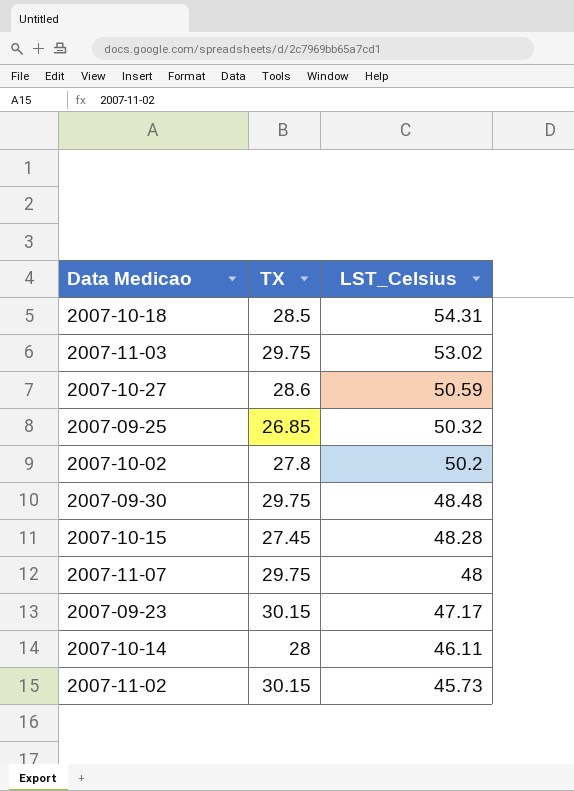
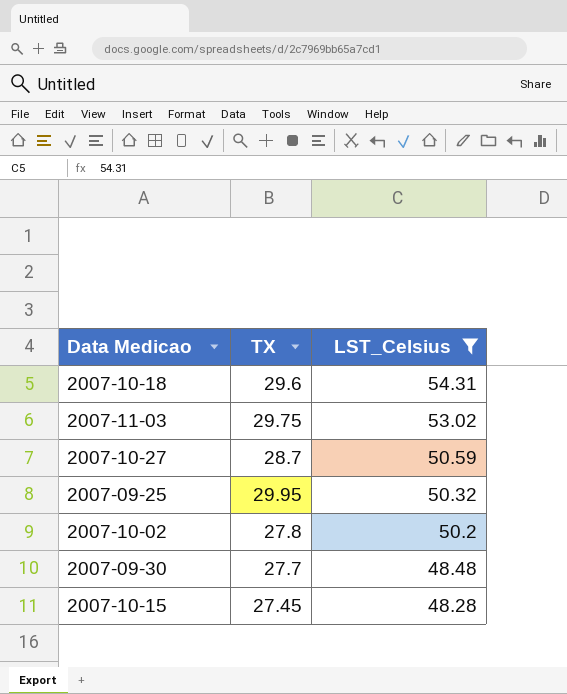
filter: none -> LST_Celsius >= 48.28
2007-10-18 | TX: 28.5 -> 29.6
2007-10-27 | TX: 28.6 -> 28.7
2007-09-25 | TX: 26.85 -> 29.95
2007-09-30 | TX: 29.75 -> 27.7

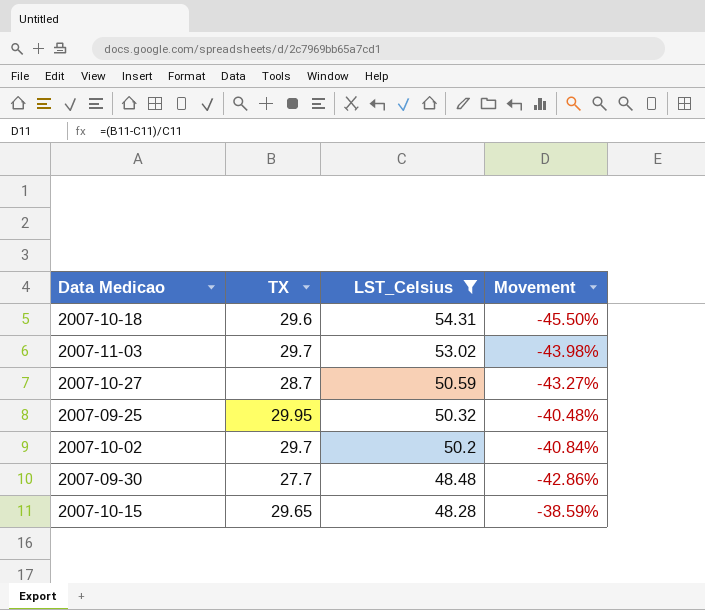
column Movement | formula: none -> ([TX] - [LST_Celsius]) / [LST_Celsius]
2007-11-03 | TX: 29.75 -> 29.7
2007-10-02 | TX: 27.8 -> 29.7
2007-10-15 | TX: 27.45 -> 29.65

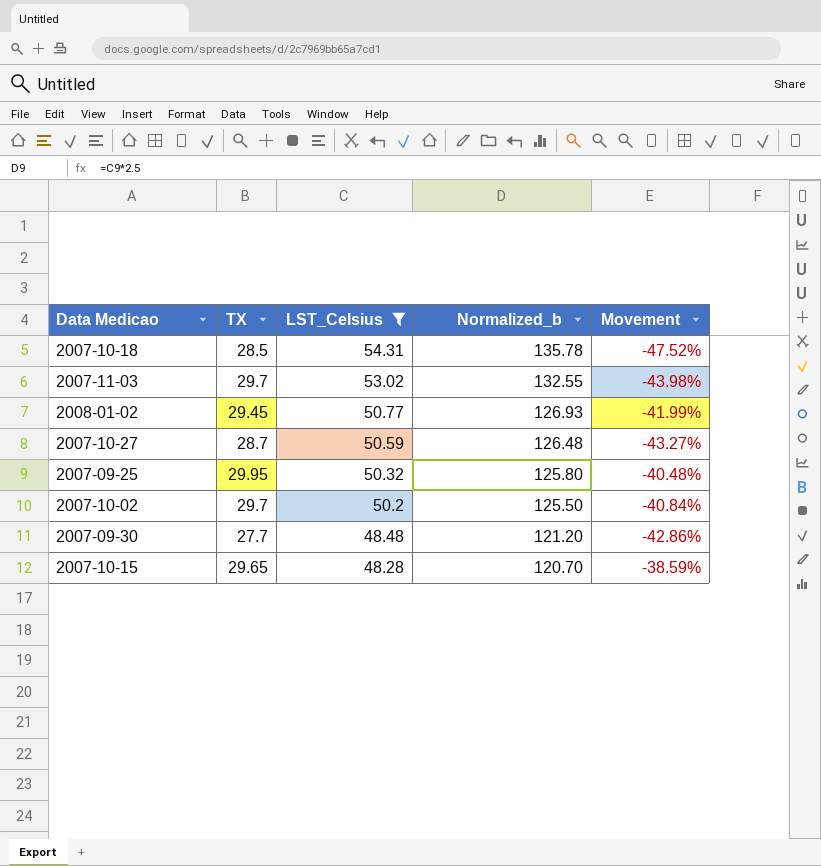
column Normalized_b | formula: none -> [LST_Celsius] * 2.5
2007-10-18 | TX: 29.6 -> 28.5
2007-10-18 | Movement: -45.50% -> -47.52%
row 2008-01-02: none -> 29.45 | 50.77 | 126.93 | -41.99%

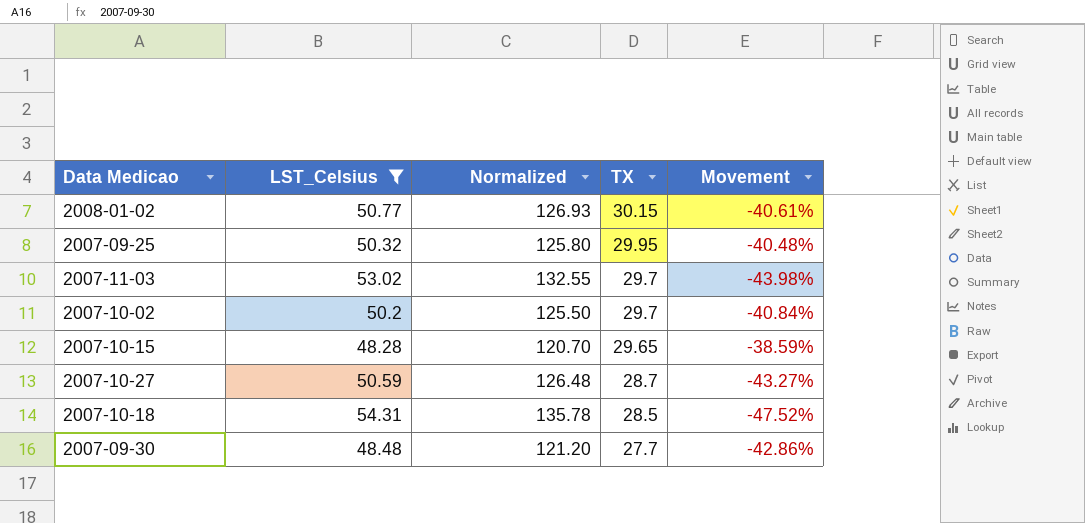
row order: LST_Celsius descending -> TX descending
column name: Normalized_b -> Normalized
column TX | position: 2 -> 4
2008-01-02 | TX: 29.45 -> 30.15
2008-01-02 | Movement: -41.99% -> -40.61%

